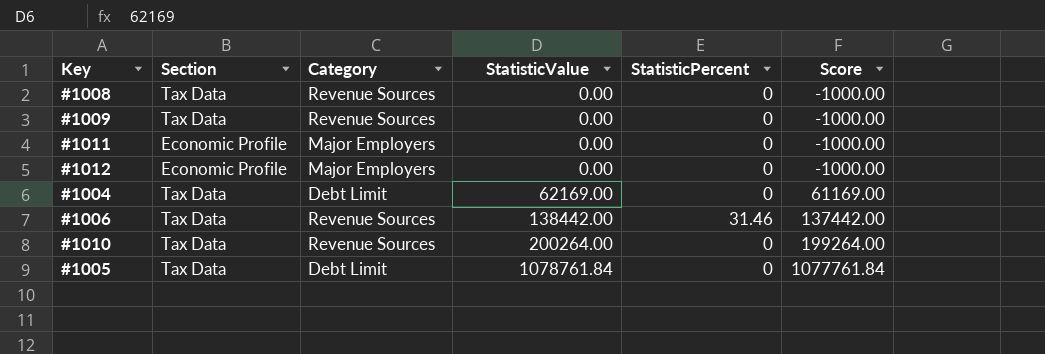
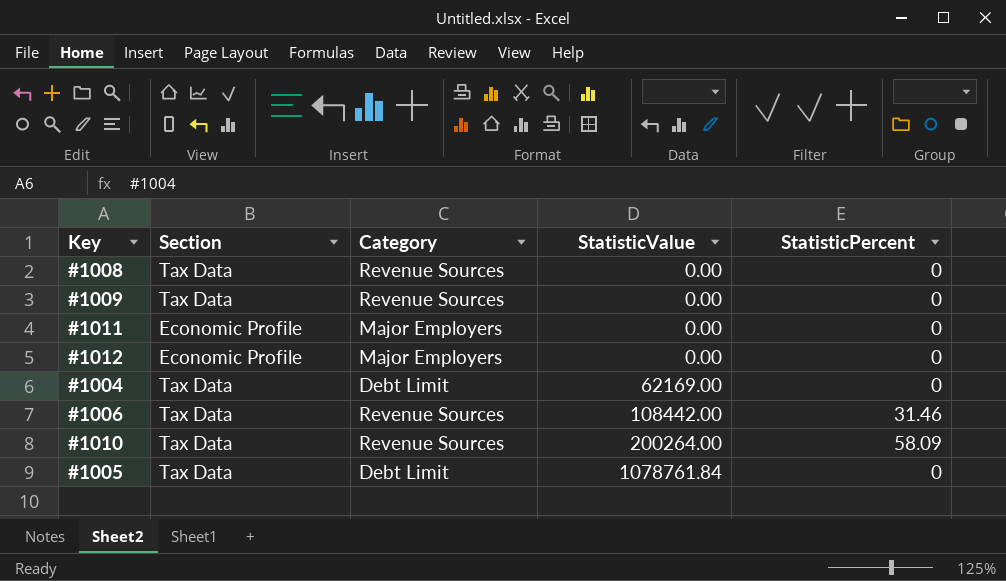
column Score | formula: [StatisticValue] - 1000 -> none
#1006 | StatisticValue: 138442.00 -> 108442.00
#1010 | StatisticPercent: 0 -> 58.09

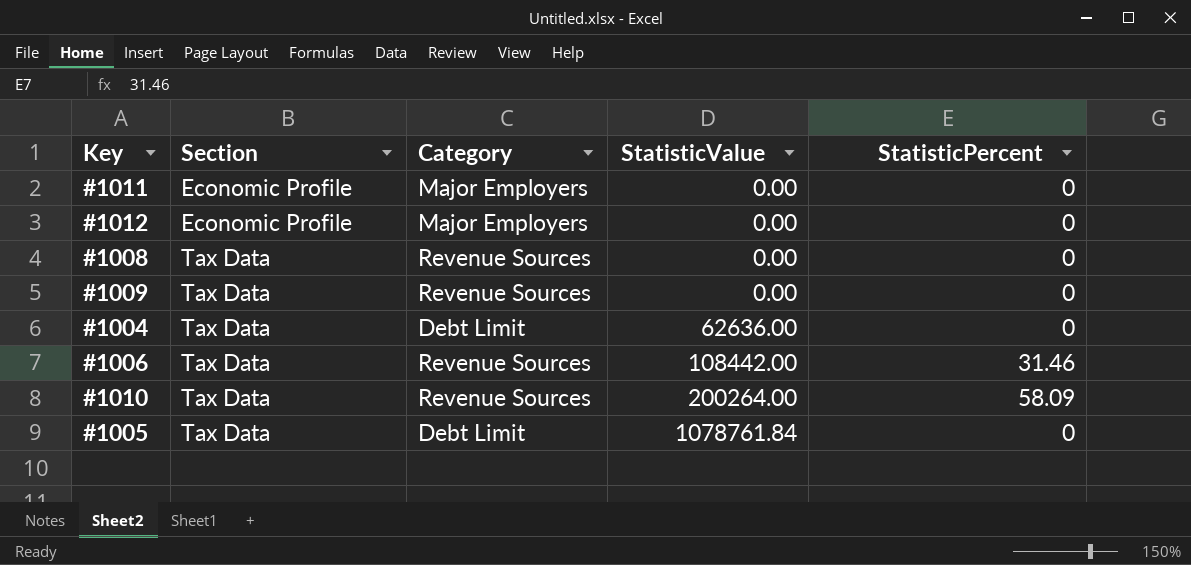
row order: StatisticValue ascending -> Section ascending
#1004 | StatisticValue: 62169.00 -> 62636.00

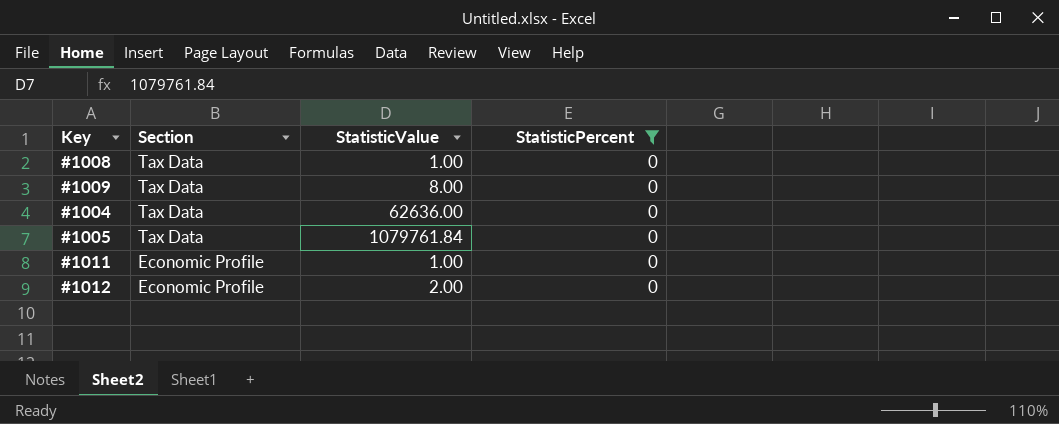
filter: none -> StatisticPercent = 0
row order: Section ascending -> Section descending
column Category | position: 3 -> none
#1008 | StatisticValue: 0.00 -> 1.00
#1009 | StatisticValue: 0.00 -> 8.00
#1005 | StatisticValue: 1078761.84 -> 1079761.84
#1011 | StatisticValue: 0.00 -> 1.00
#1012 | StatisticValue: 0.00 -> 2.00

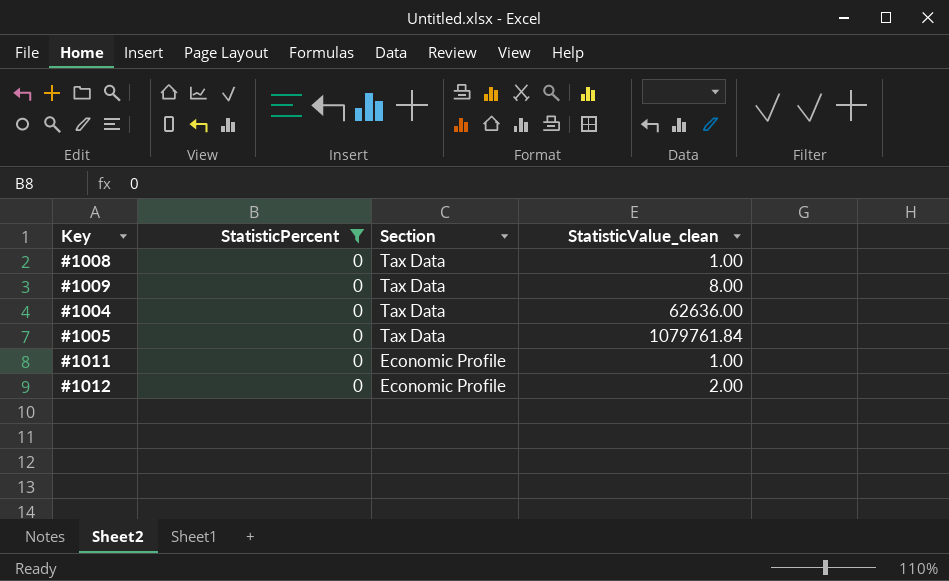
column StatisticPercent | position: 4 -> 2
column name: StatisticValue -> StatisticValue_clean

